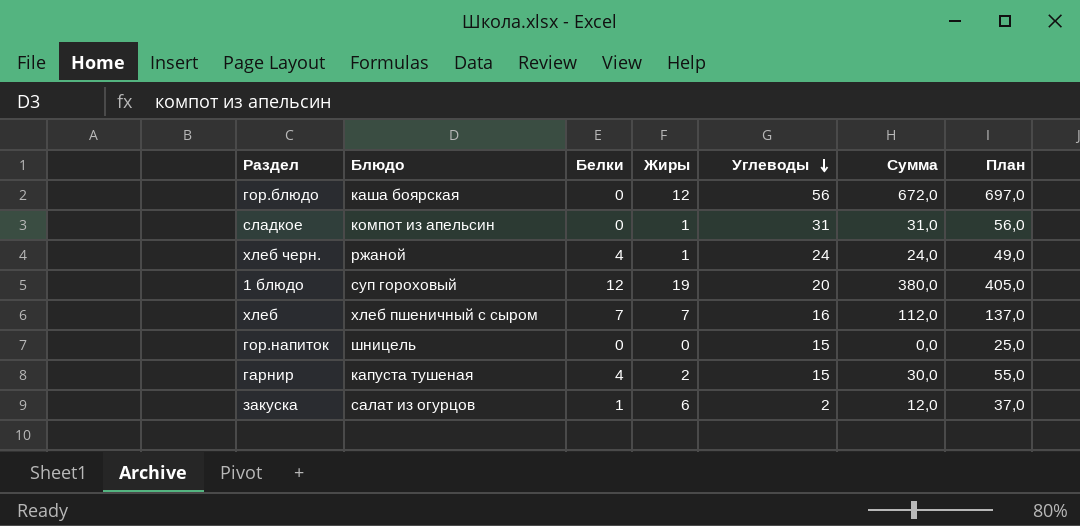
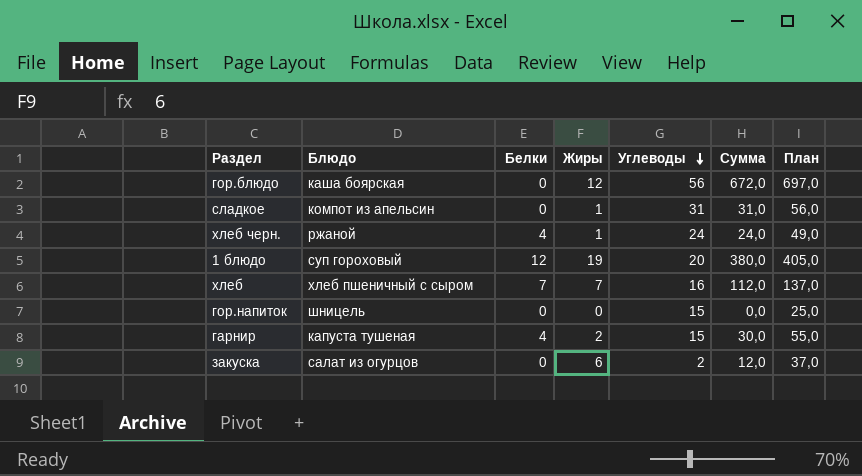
закуска | Белки: 1 -> 0

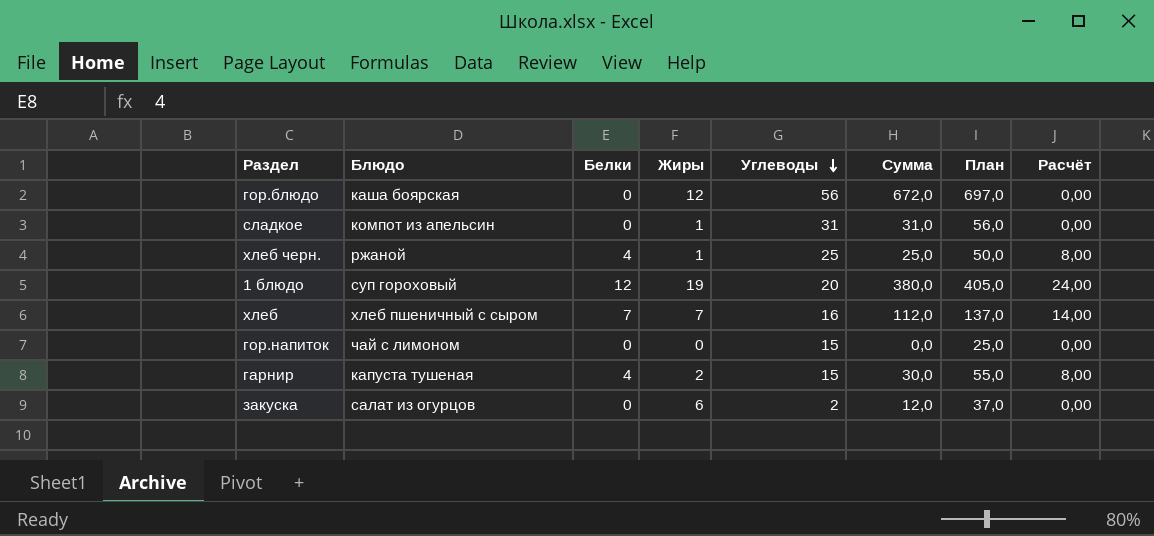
column Расчёт | formula: none -> [Белки] * 2
хлеб черн. | Углеводы: 24 -> 25
хлеб черн. | Сумма: 24,0 -> 25,0
хлеб черн. | План: 49,0 -> 50,0
гор.напиток | Блюдо: шницель -> чай с лимоном

